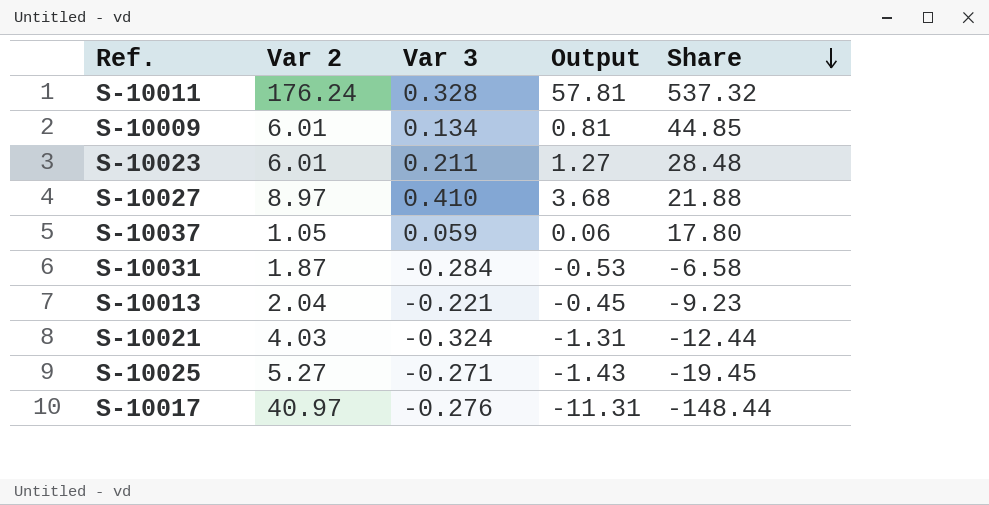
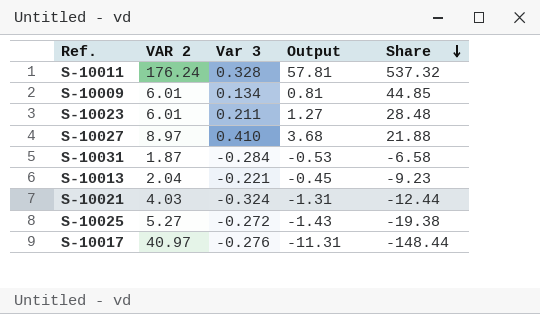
column name: Var 2 -> VAR 2
row S-10037: 1.05 | 0.059 | 0.06 | 17.80 -> none
S-10025 | Var 3: -0.271 -> -0.272
S-10025 | Share: -19.45 -> -19.38

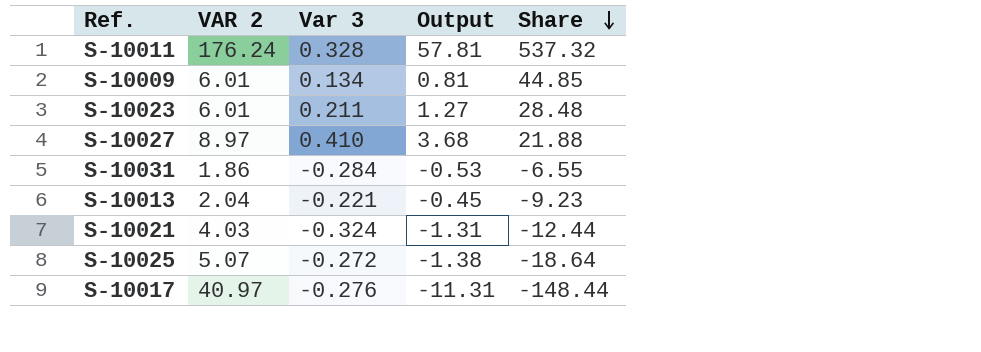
S-10031 | VAR 2: 1.87 -> 1.86
S-10031 | Share: -6.58 -> -6.55
S-10025 | VAR 2: 5.27 -> 5.07
S-10025 | Output: -1.43 -> -1.38
S-10025 | Share: -19.38 -> -18.64

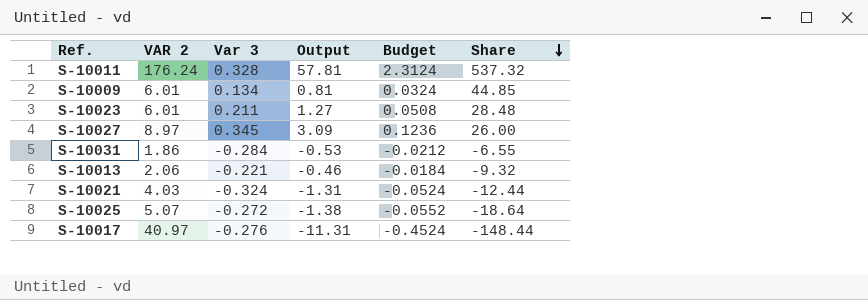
column Budget | formula: none -> [Output] * 0.04
S-10027 | Var 3: 0.410 -> 0.345
S-10027 | Output: 3.68 -> 3.09
S-10027 | Share: 21.88 -> 26.00
S-10013 | VAR 2: 2.04 -> 2.06
S-10013 | Output: -0.45 -> -0.46
S-10013 | Share: -9.23 -> -9.32

